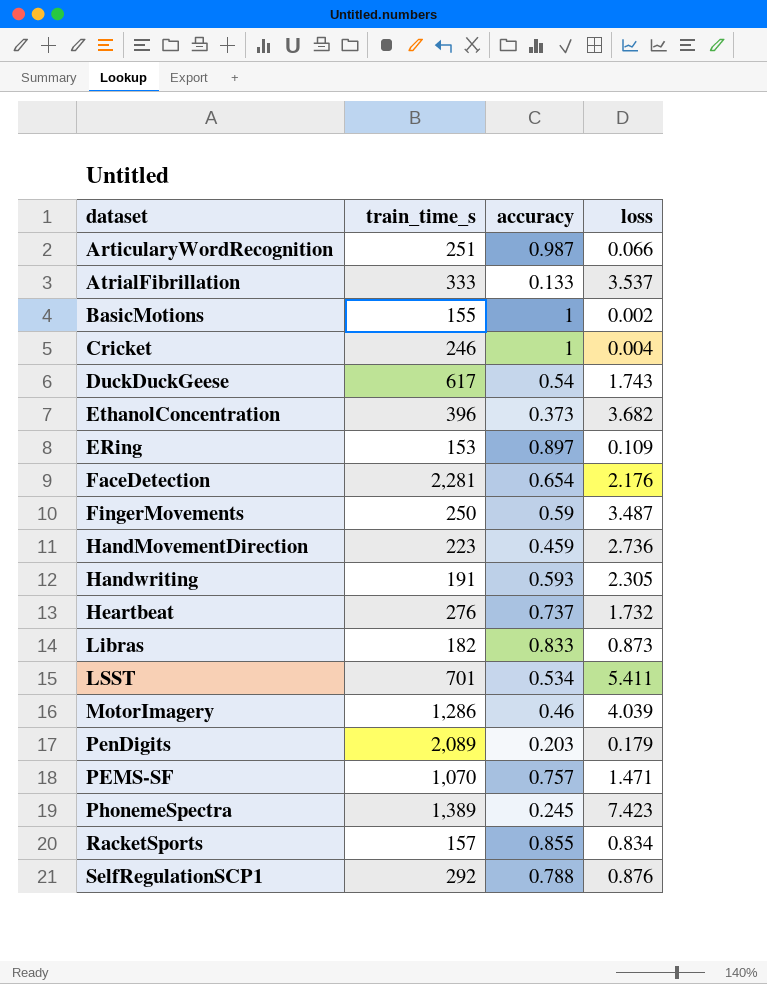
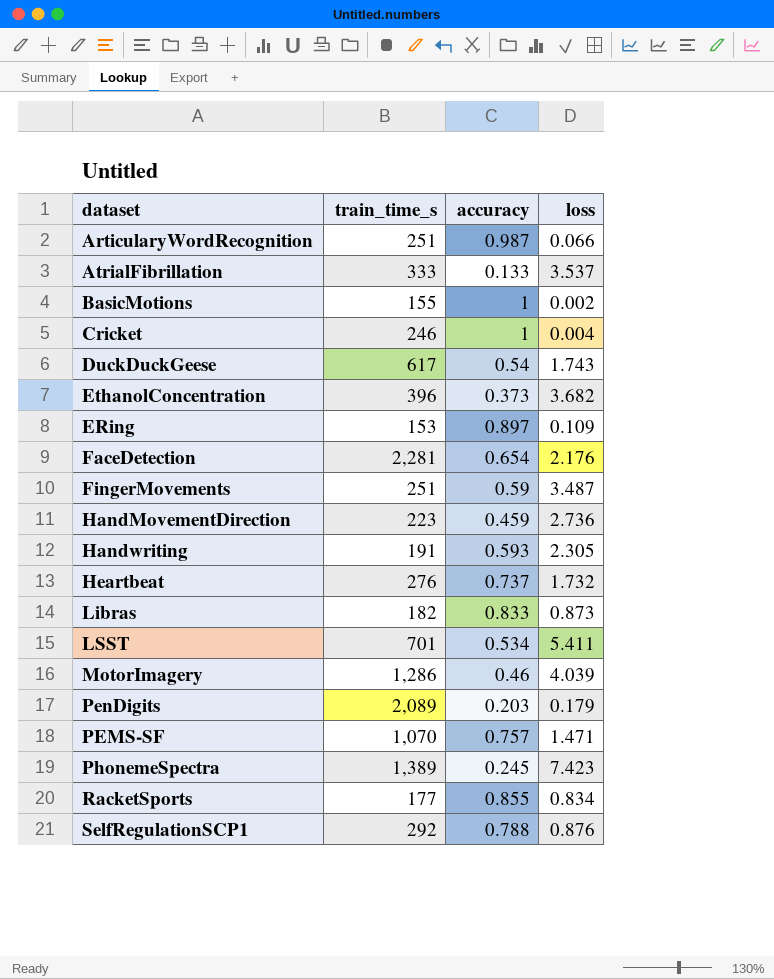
FingerMovements | train_time_s: 250 -> 251
RacketSports | train_time_s: 157 -> 177

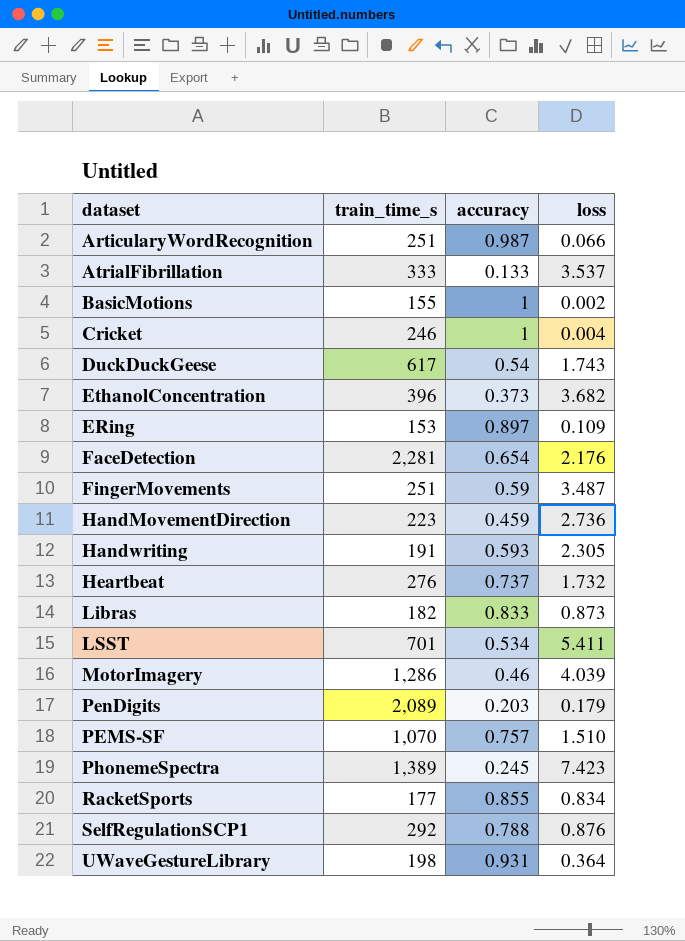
PEMS-SF | loss: 1.471 -> 1.510
row UWaveGestureLibrary: none -> 198 | 0.931 | 0.364

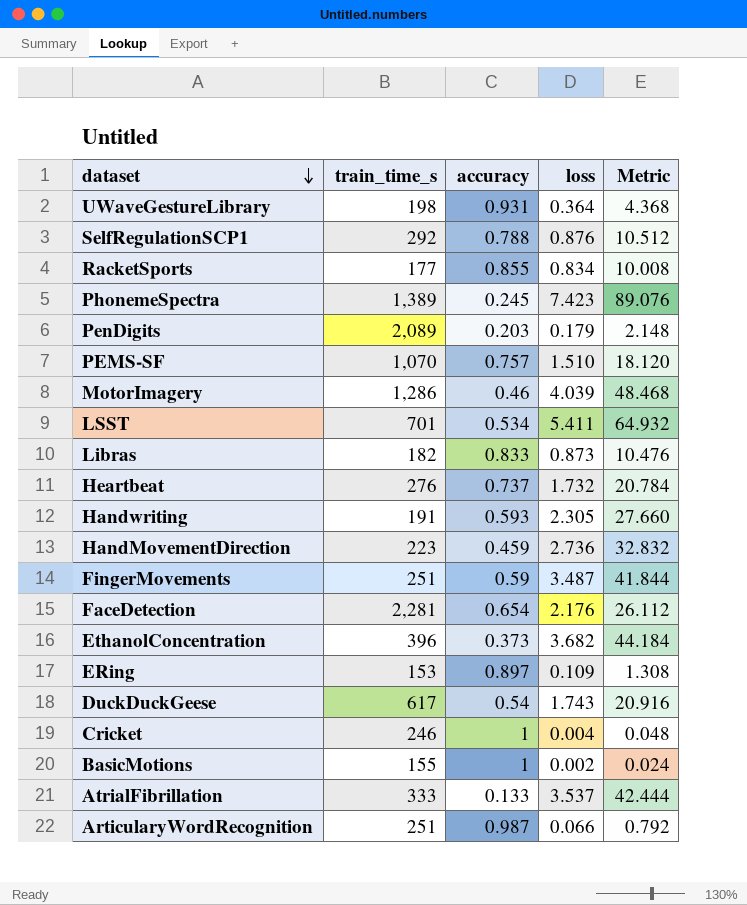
row order: none -> dataset descending
column Metric | formula: none -> [loss] * 12

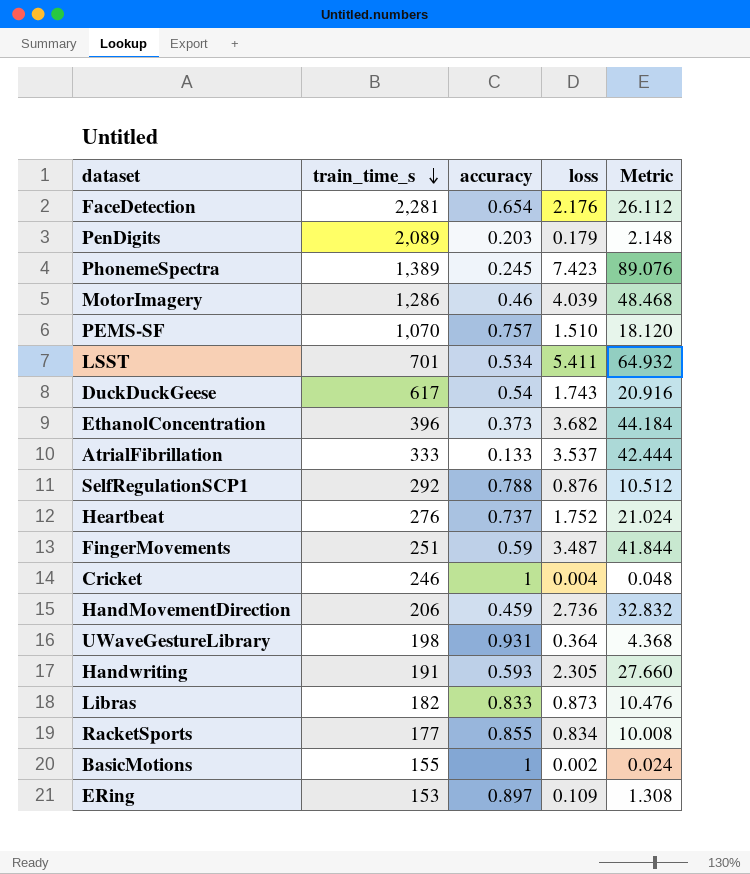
row order: dataset descending -> train_time_s descending
row ArticularyWordRecognition: 251 | 0.987 | 0.066 | 0.792 -> none
Heartbeat | loss: 1.732 -> 1.752
Heartbeat | Metric: 20.784 -> 21.024
HandMovementDirection | train_time_s: 223 -> 206

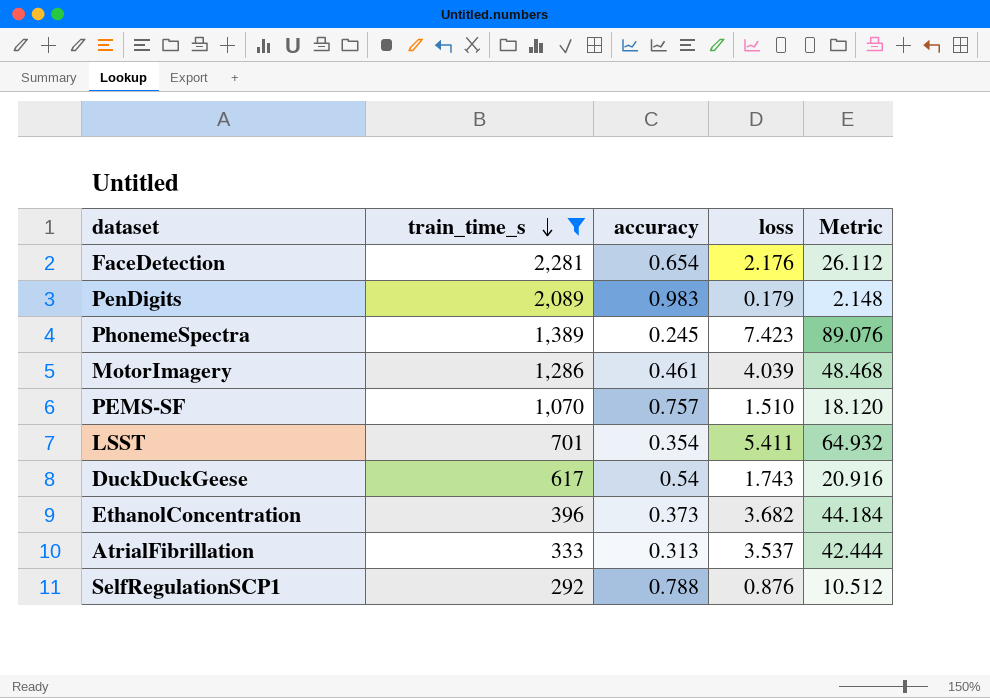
filter: none -> train_time_s >= 292
PenDigits | accuracy: 0.203 -> 0.983
MotorImagery | accuracy: 0.46 -> 0.461
LSST | accuracy: 0.534 -> 0.354
AtrialFibrillation | accuracy: 0.133 -> 0.313

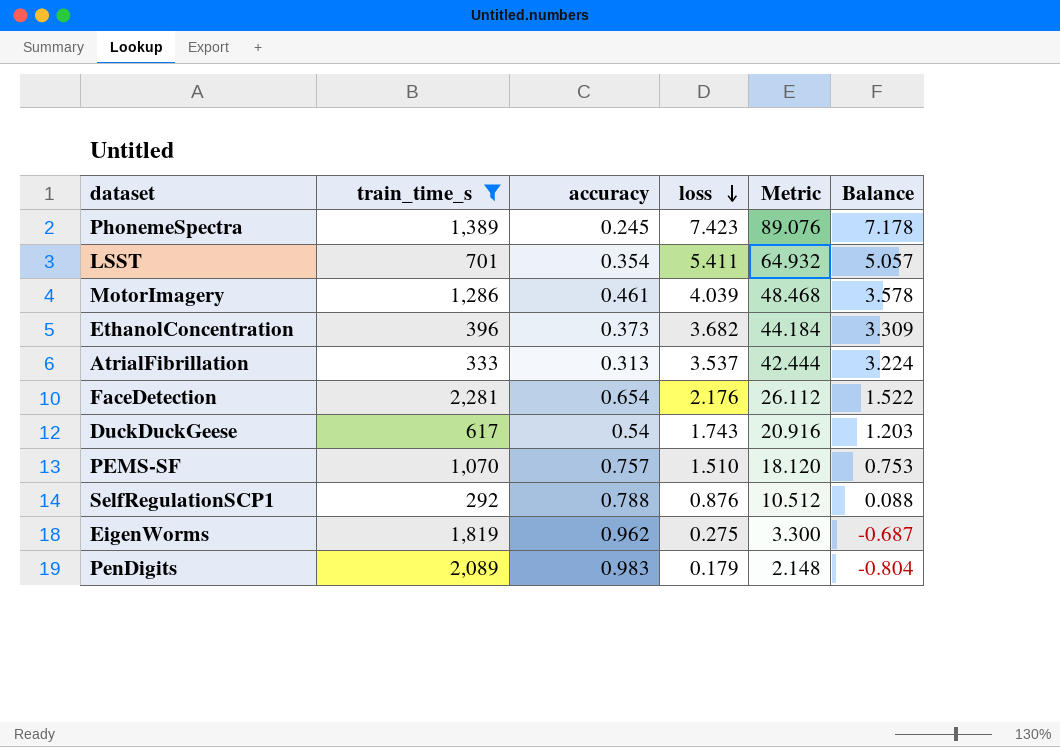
row order: train_time_s descending -> loss descending
column Balance | formula: none -> [loss] - [accuracy]
row EigenWorms: none -> 1,819 | 0.962 | 0.275 | 3.300 | -0.687

